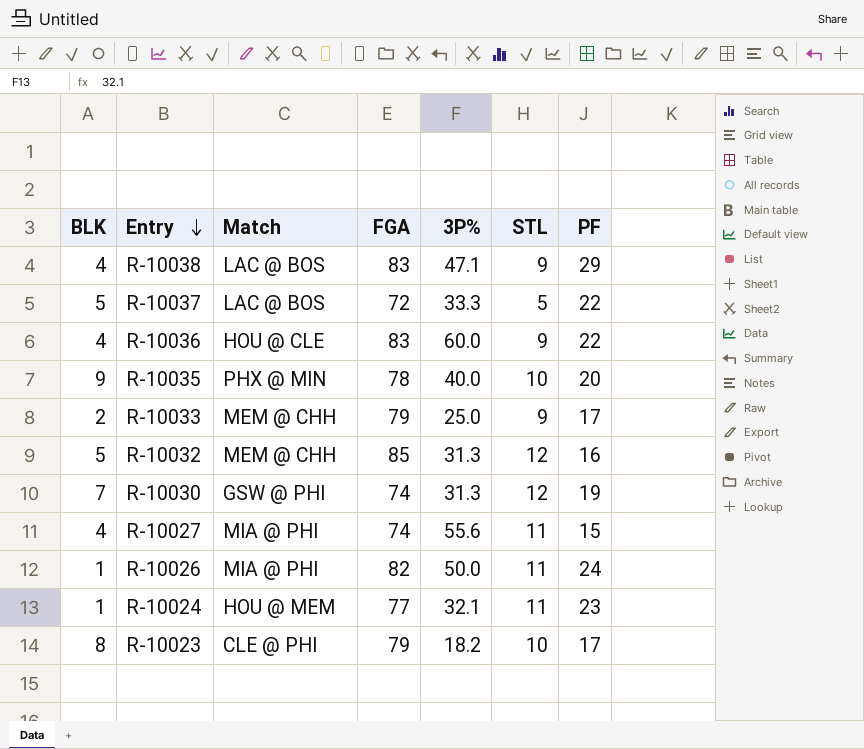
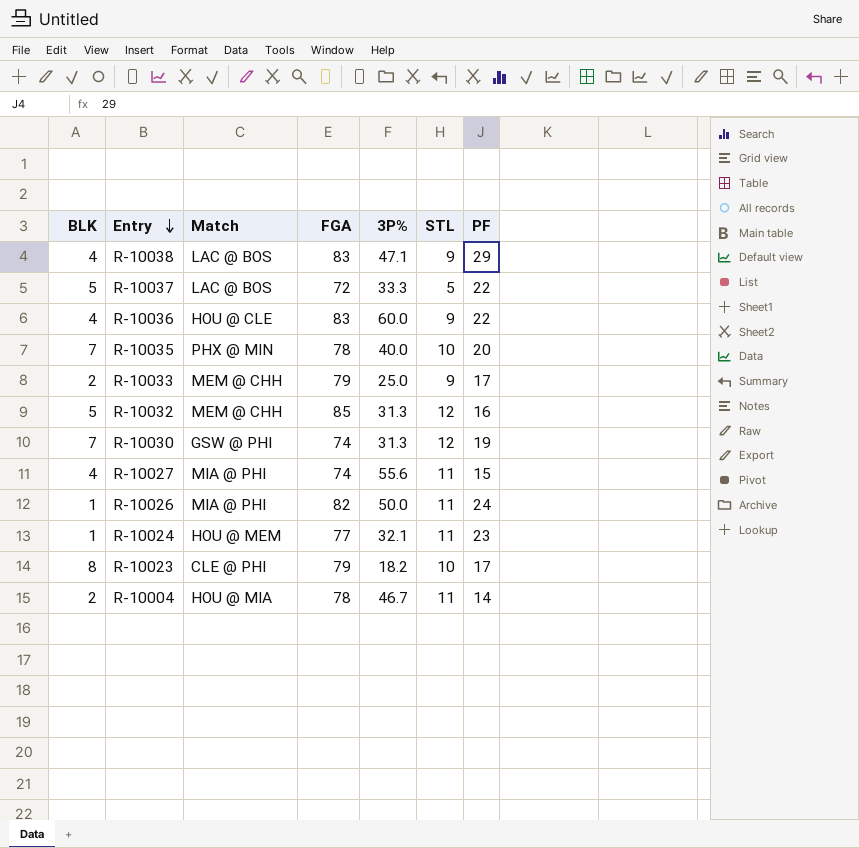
R-10035 | BLK: 9 -> 7
row R-10004: none -> 2 | HOU @ MIA | 78 | 46.7 | 11 | 14

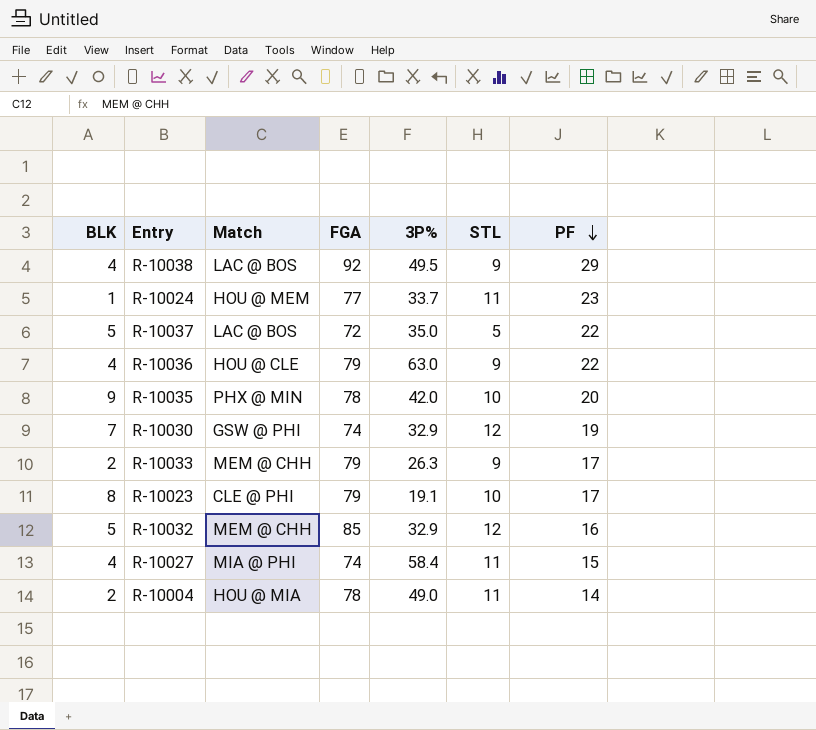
row order: Entry descending -> PF descending
row R-10026: 1 | MIA @ PHI | 82 | 50.0 | 11 | 24 -> none
R-10038 | FGA: 83 -> 92
R-10038 | 3P%: 47.1 -> 49.5
R-10024 | 3P%: 32.1 -> 33.7
R-10037 | 3P%: 33.3 -> 35.0
R-10036 | FGA: 83 -> 79
R-10036 | 3P%: 60.0 -> 63.0
R-10035 | BLK: 7 -> 9
R-10035 | 3P%: 40.0 -> 42.0
R-10030 | 3P%: 31.3 -> 32.9
R-10033 | 3P%: 25.0 -> 26.3
R-10023 | 3P%: 18.2 -> 19.1
R-10032 | 3P%: 31.3 -> 32.9
R-10027 | 3P%: 55.6 -> 58.4
R-10004 | 3P%: 46.7 -> 49.0

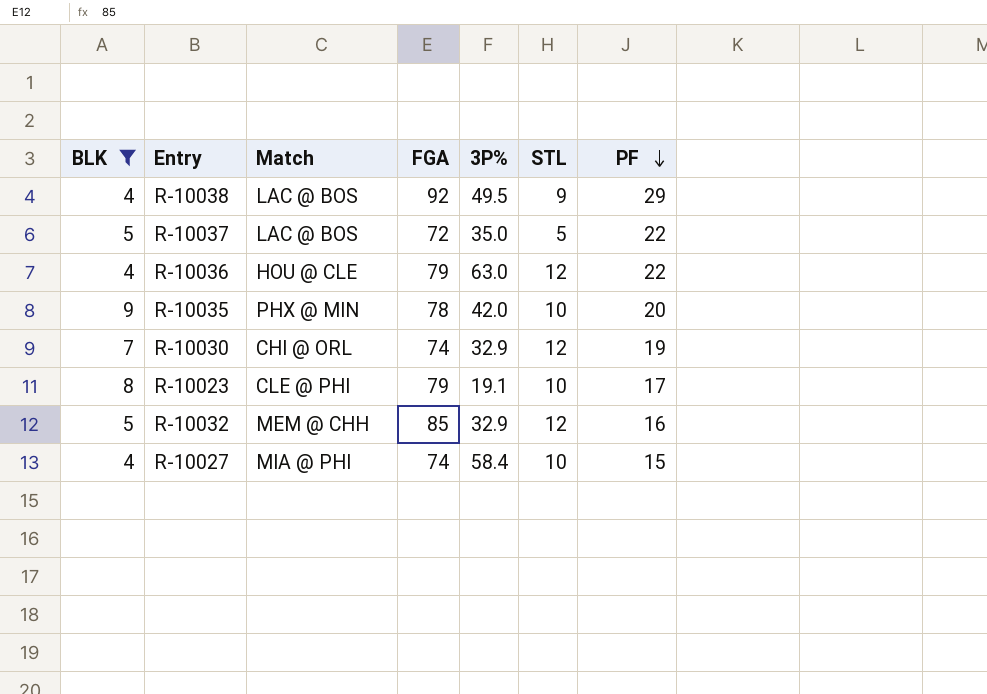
filter: none -> BLK >= 4
R-10036 | STL: 9 -> 12
R-10030 | Match: GSW @ PHI -> CHI @ ORL
R-10027 | STL: 11 -> 10

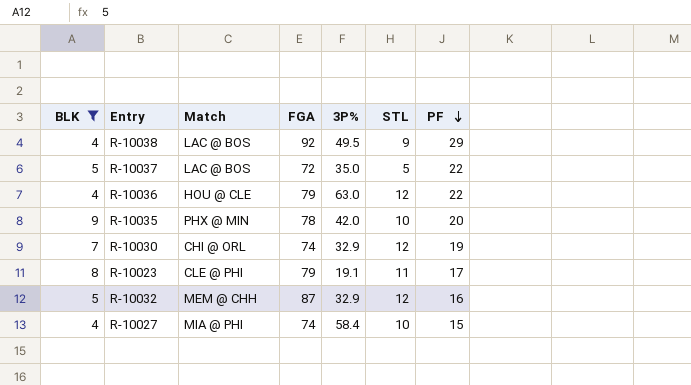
R-10023 | STL: 10 -> 11
R-10032 | FGA: 85 -> 87

